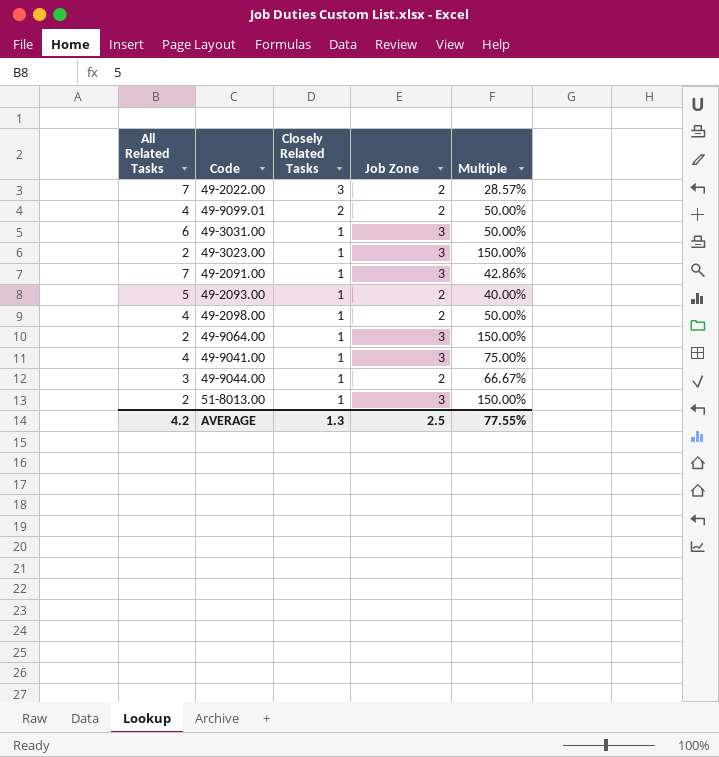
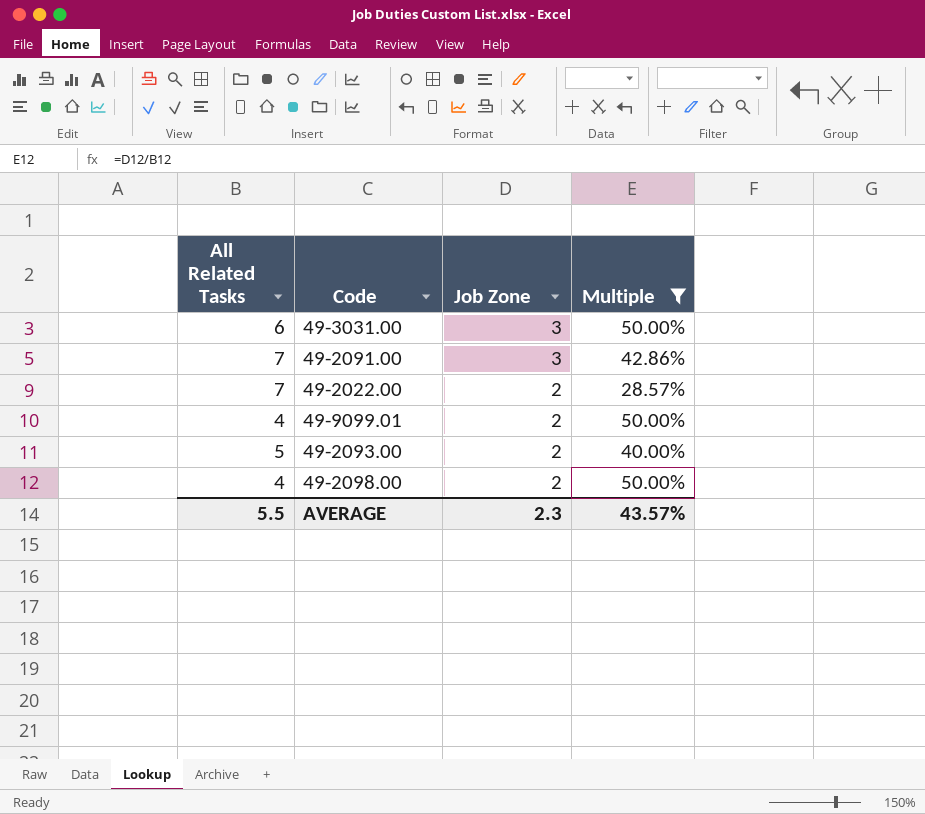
filter: none -> Multiple <= 50.00%
row order: Closely Related Tasks descending -> Job Zone descending
column Closely Related Tasks | position: 3 -> none
AVERAGE | All Related Tasks: 4.2 -> 5.5
AVERAGE | Job Zone: 2.5 -> 2.3
AVERAGE | Multiple: 77.55% -> 43.57%

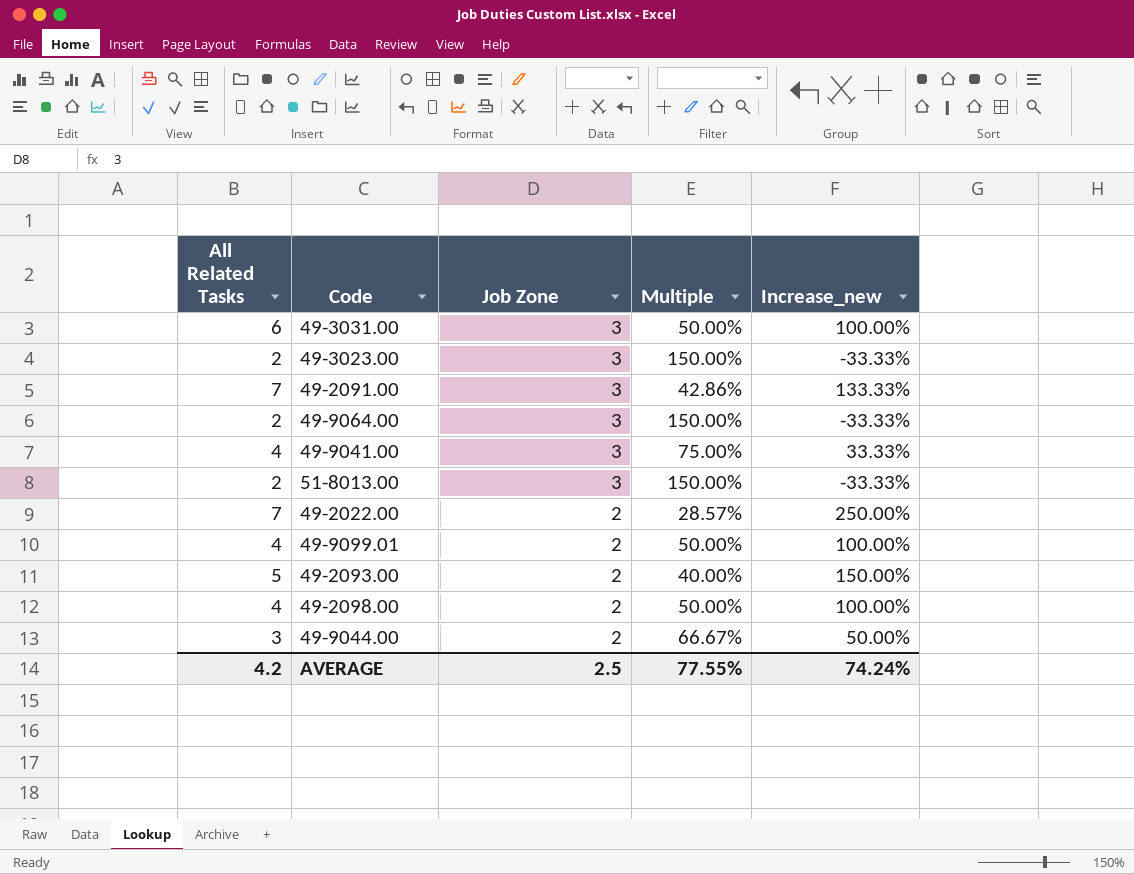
filter: Multiple <= 50.00% -> none
column Increase_new | formula: none -> ([All Related Tasks] - [Job Zone]) / [Job Zone]
AVERAGE | All Related Tasks: 5.5 -> 4.2
AVERAGE | Job Zone: 2.3 -> 2.5
AVERAGE | Multiple: 43.57% -> 77.55%

